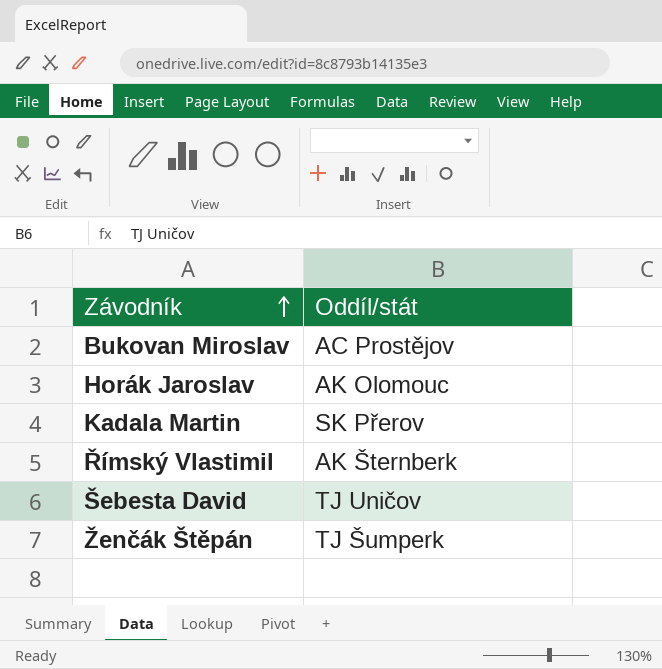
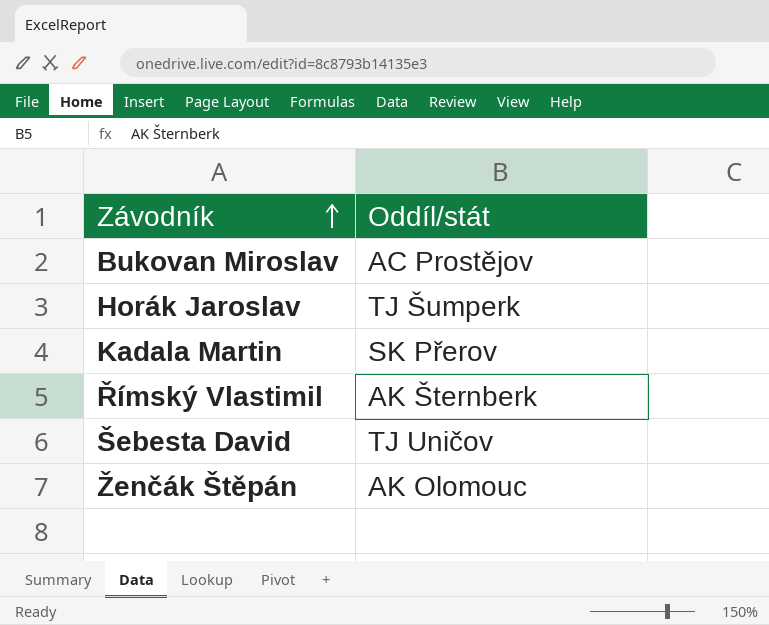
Horák Jaroslav | Oddíl/stát: AK Olomouc -> TJ Šumperk
Ženčák Štěpán | Oddíl/stát: TJ Šumperk -> AK Olomouc

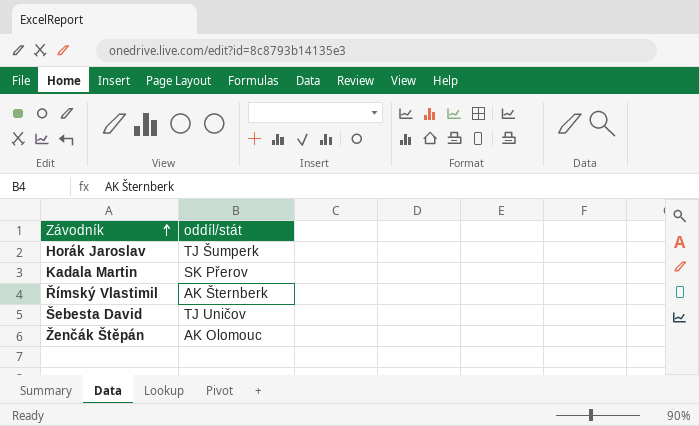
column name: Oddíl/stát -> oddíl/stát
row Bukovan Miroslav: AC Prostějov -> none

